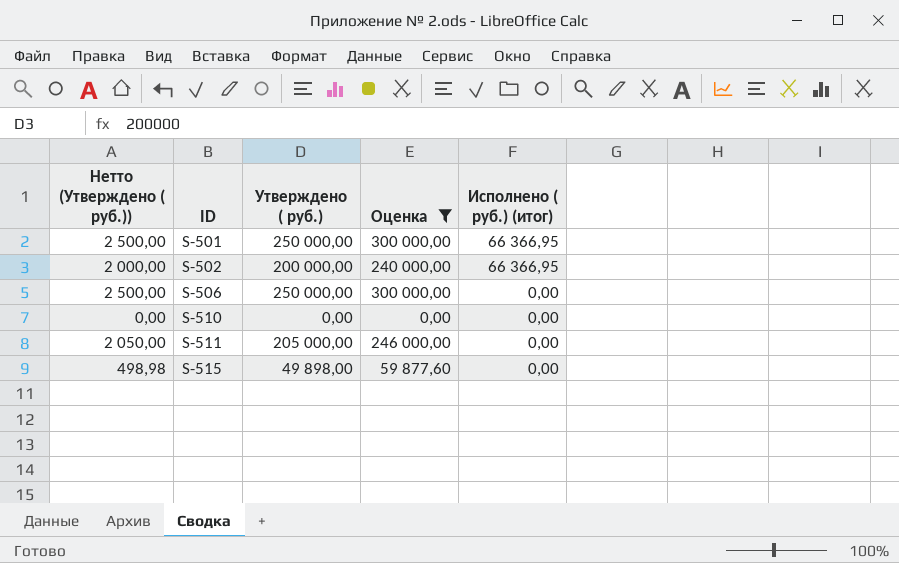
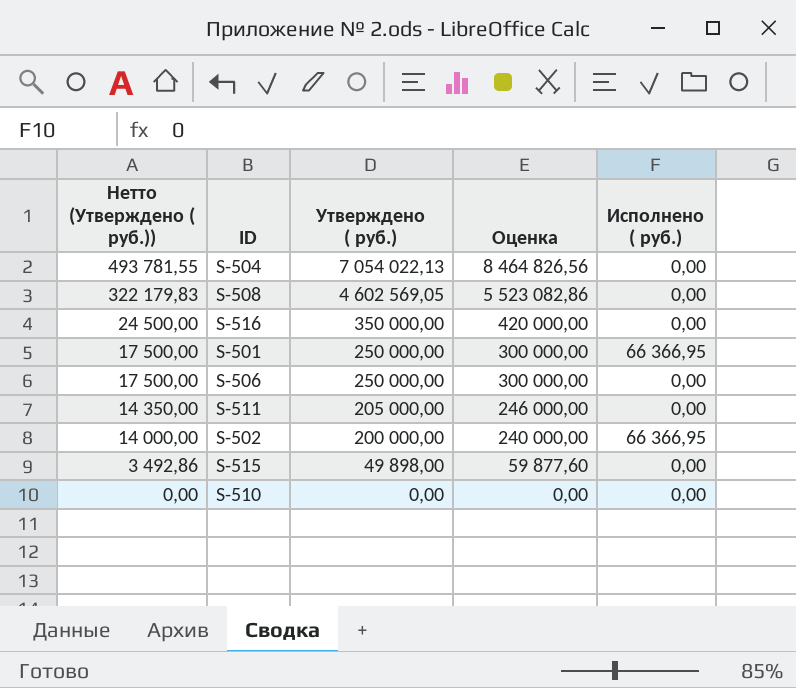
filter: Оценка <= 300 000,00 -> none
row order: ID ascending -> Нетто (Утверждено ( руб.)) descending
column Нетто (Утверждено ( руб.)) | formula: [Утверждено ( руб.)] * 0,01 -> [Утверждено ( руб.)] * 0,07
column name: Исполнено ( руб.) (итог) -> Исполнено ( руб.)

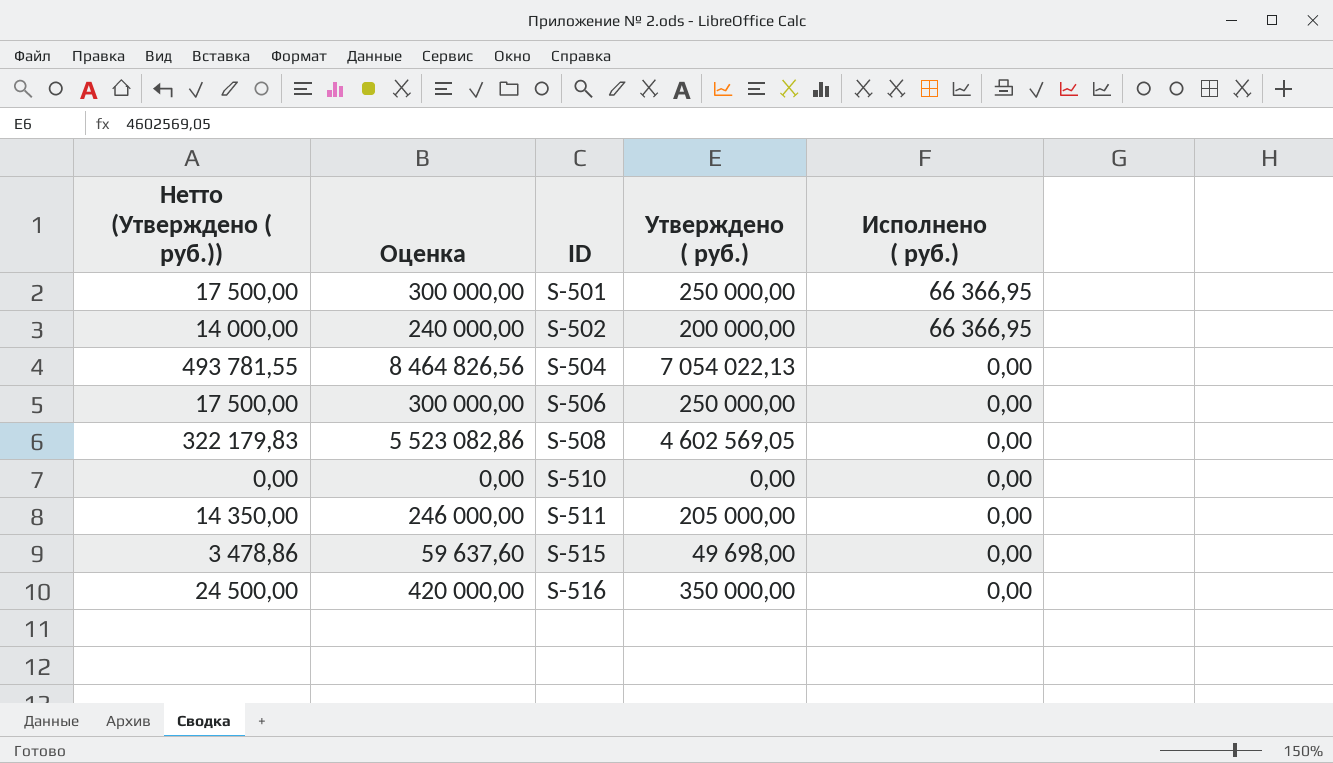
row order: Нетто (Утверждено ( руб.)) descending -> ID ascending
column Оценка | position: 4 -> 2
S-515 | Нетто (Утверждено ( руб.)): 3 492,86 -> 3 478,86
S-515 | Оценка: 59 877,60 -> 59 637,60
S-515 | Утверждено ( руб.): 49 898,00 -> 49 698,00

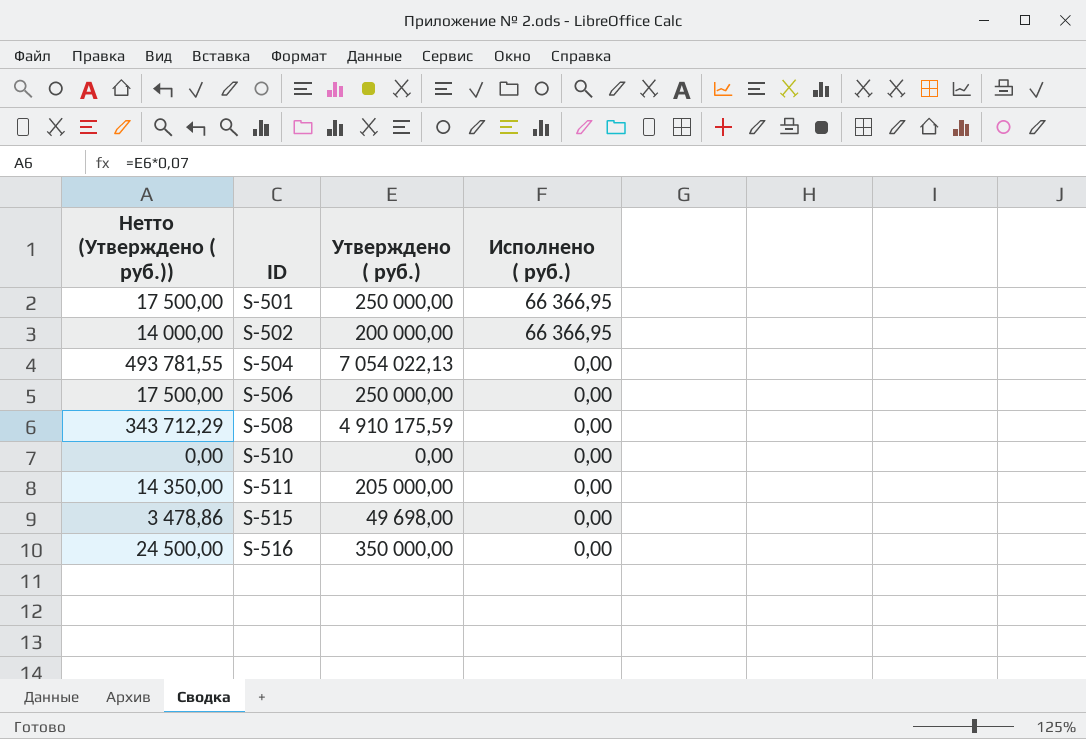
column Оценка | formula: [Утверждено ( руб.)] * 1,2 -> none
S-508 | Нетто (Утверждено ( руб.)): 322 179,83 -> 343 712,29
S-508 | Утверждено ( руб.): 4 602 569,05 -> 4 910 175,59

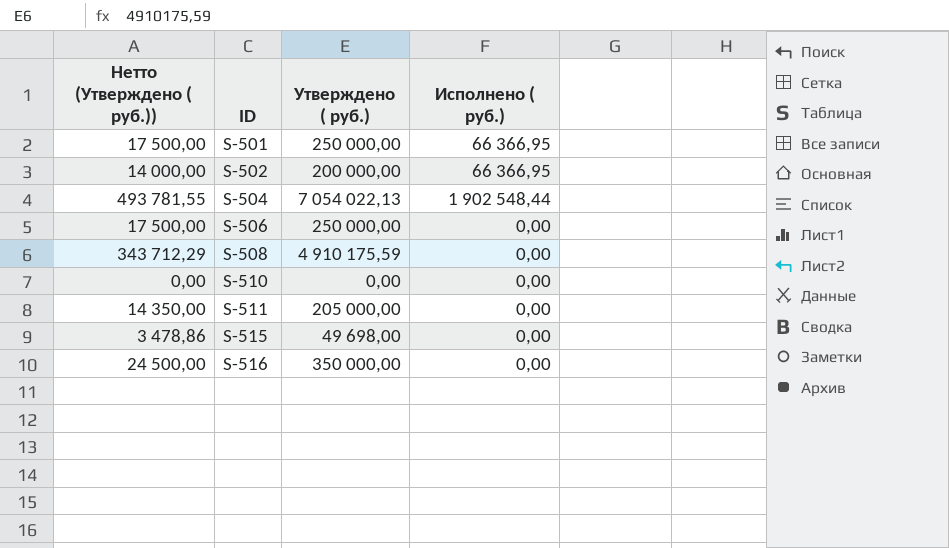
S-504 | Исполнено ( руб.): 0,00 -> 1 902 548,44

